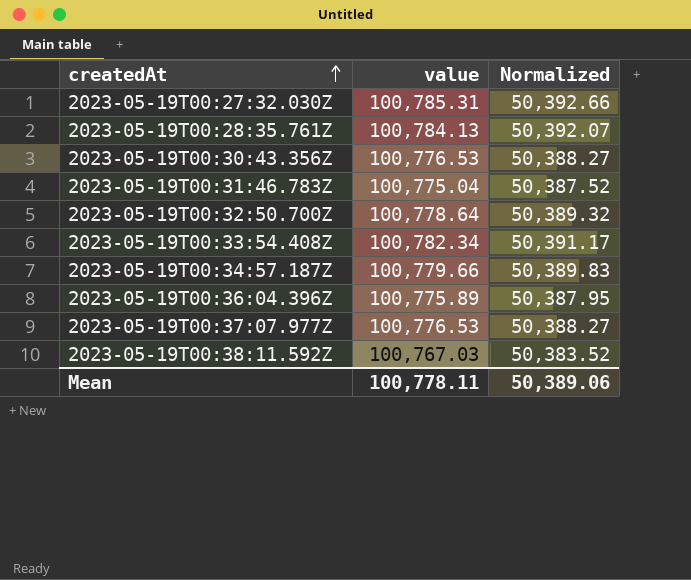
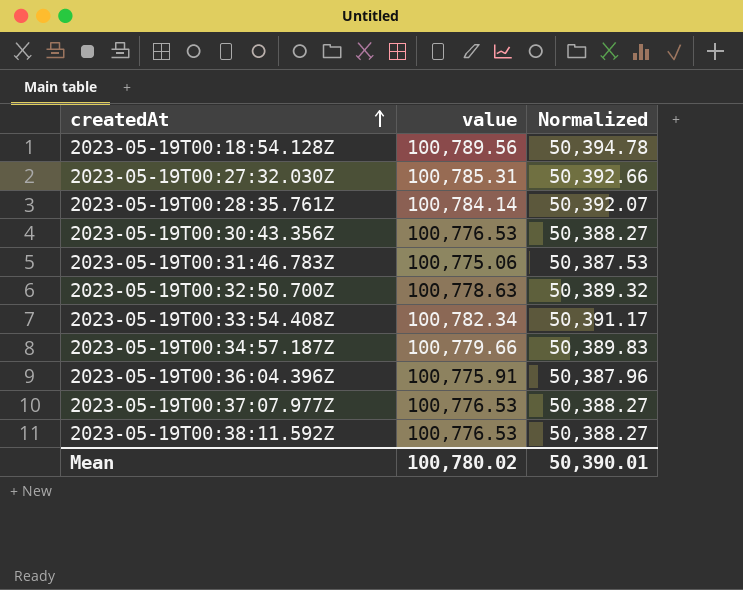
row 2023-05-19T00:18:54.128Z: none -> 100,789.56 | 50,394.78
2023-05-19T00:28:35.761Z | value: 100,784.13 -> 100,784.14
2023-05-19T00:31:46.783Z | value: 100,775.04 -> 100,775.06
2023-05-19T00:31:46.783Z | Normalized: 50,387.52 -> 50,387.53
2023-05-19T00:32:50.700Z | value: 100,778.64 -> 100,778.63
2023-05-19T00:36:04.396Z | value: 100,775.89 -> 100,775.91
2023-05-19T00:36:04.396Z | Normalized: 50,387.95 -> 50,387.96
2023-05-19T00:38:11.592Z | value: 100,767.03 -> 100,776.53
2023-05-19T00:38:11.592Z | Normalized: 50,383.52 -> 50,388.27
Mean | value: 100,778.11 -> 100,780.02
Mean | Normalized: 50,389.06 -> 50,390.01

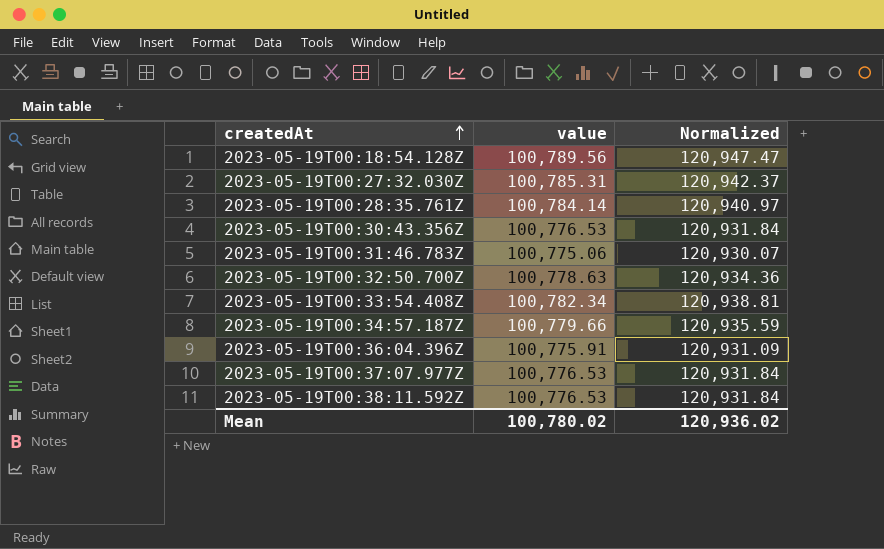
column Normalized | formula: [value] * 0.5 -> [value] * 1.2
Mean | Normalized: 50,390.01 -> 120,936.02

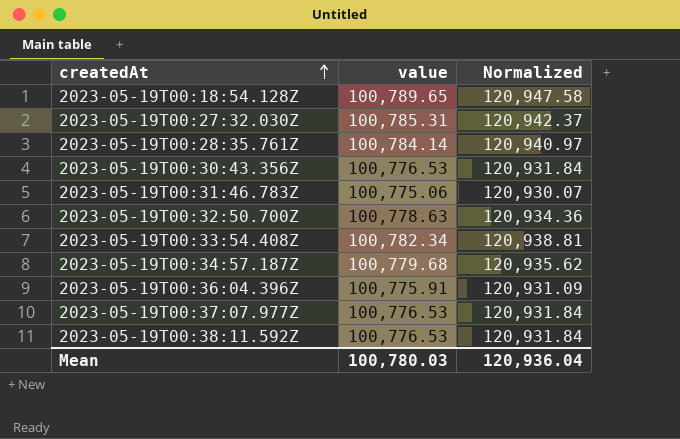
2023-05-19T00:18:54.128Z | value: 100,789.56 -> 100,789.65
2023-05-19T00:18:54.128Z | Normalized: 120,947.47 -> 120,947.58
2023-05-19T00:34:57.187Z | value: 100,779.66 -> 100,779.68
2023-05-19T00:34:57.187Z | Normalized: 120,935.59 -> 120,935.62
Mean | value: 100,780.02 -> 100,780.03
Mean | Normalized: 120,936.02 -> 120,936.04

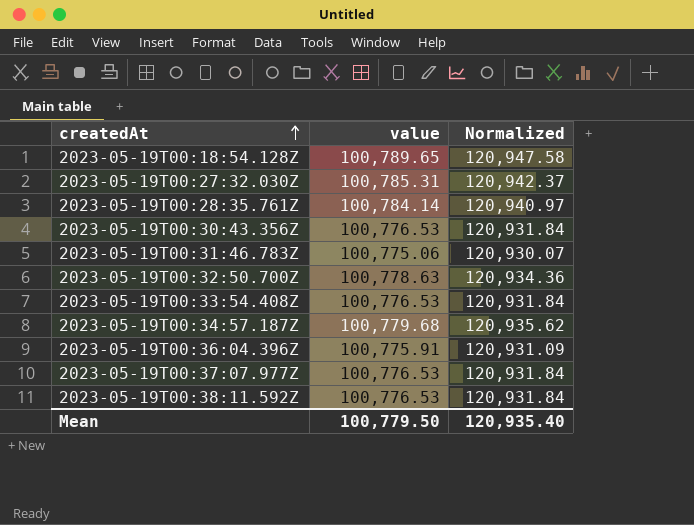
2023-05-19T00:33:54.408Z | value: 100,782.34 -> 100,776.53
2023-05-19T00:33:54.408Z | Normalized: 120,938.81 -> 120,931.84
Mean | value: 100,780.03 -> 100,779.50
Mean | Normalized: 120,936.04 -> 120,935.40

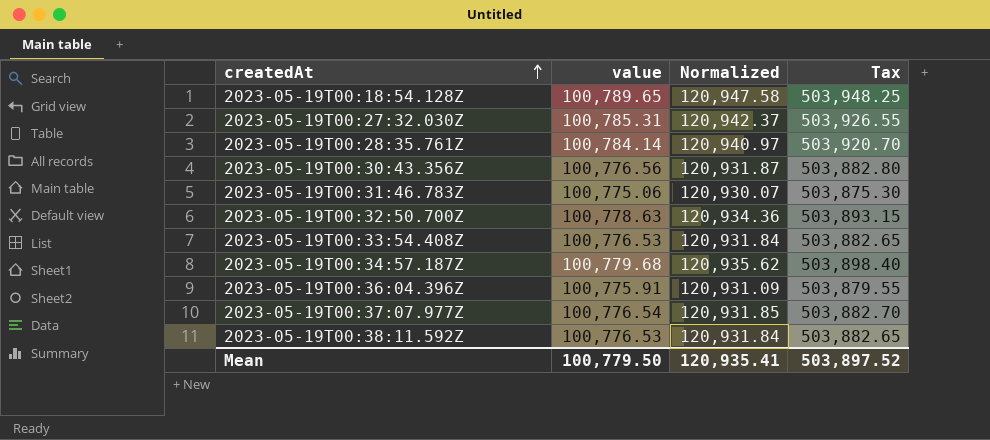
column Tax | formula: none -> [value] * 5
2023-05-19T00:30:43.356Z | value: 100,776.53 -> 100,776.56
2023-05-19T00:30:43.356Z | Normalized: 120,931.84 -> 120,931.87
2023-05-19T00:37:07.977Z | value: 100,776.53 -> 100,776.54
2023-05-19T00:37:07.977Z | Normalized: 120,931.84 -> 120,931.85
Mean | Normalized: 120,935.40 -> 120,935.41

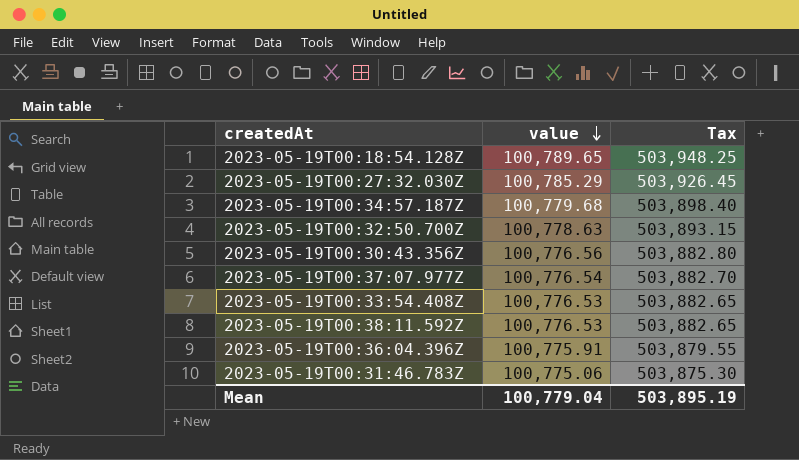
row order: createdAt ascending -> value descending
column Normalized | formula: [value] * 1.2 -> none
row 2023-05-19T00:28:35.761Z: 100,784.14 | 120,940.97 | 503,920.70 -> none
2023-05-19T00:27:32.030Z | value: 100,785.31 -> 100,785.29
2023-05-19T00:27:32.030Z | Tax: 503,926.55 -> 503,926.45
Mean | value: 100,779.50 -> 100,779.04
Mean | Tax: 503,897.52 -> 503,895.19

